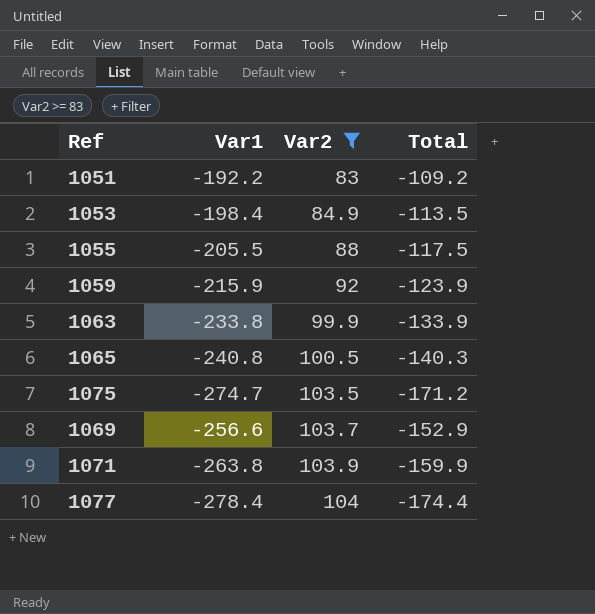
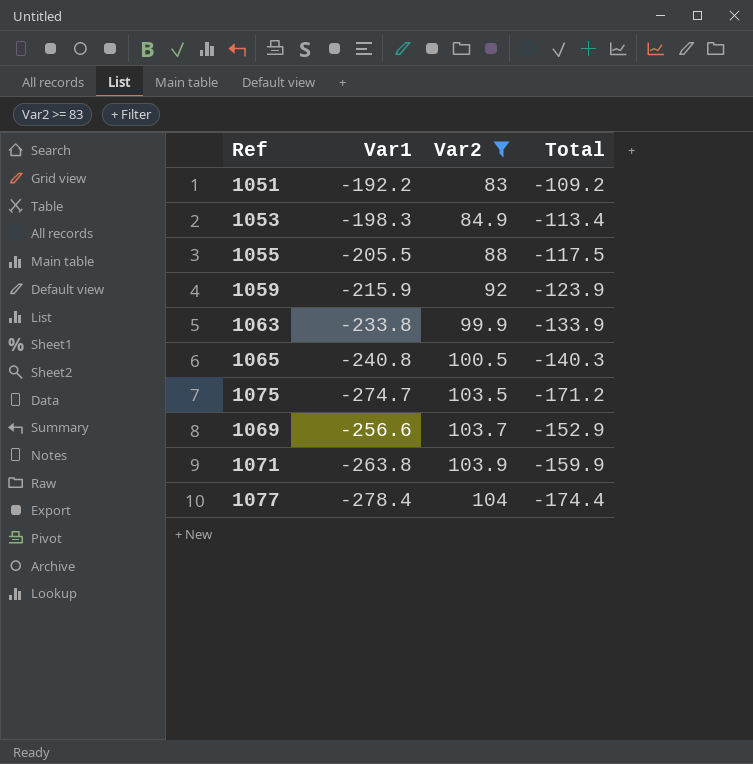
1053 | Var1: -198.4 -> -198.3
1053 | Total: -113.5 -> -113.4

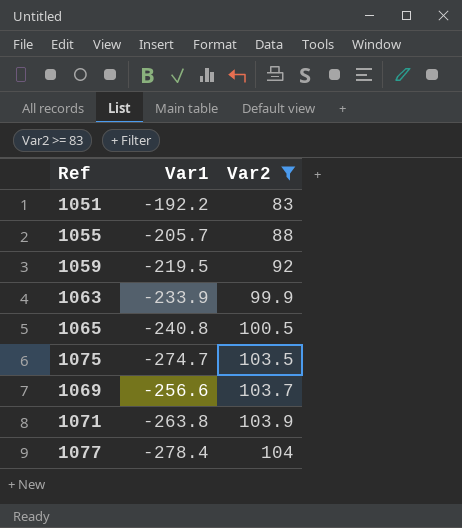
column Total | formula: [Var1] + [Var2] -> none
row 1053: -198.3 | 84.9 | -113.4 -> none
1055 | Var1: -205.5 -> -205.7
1059 | Var1: -215.9 -> -219.5
1063 | Var1: -233.8 -> -233.9

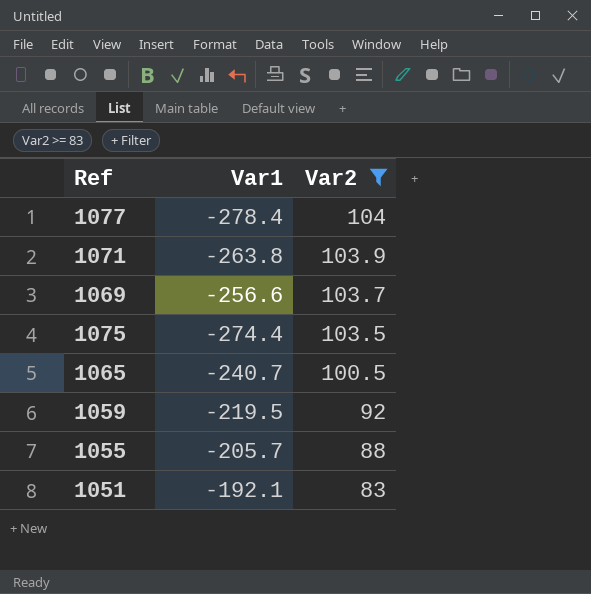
row order: Var2 ascending -> Var2 descending
row 1063: -233.9 | 99.9 -> none
1075 | Var1: -274.7 -> -274.4
1065 | Var1: -240.8 -> -240.7
1051 | Var1: -192.2 -> -192.1

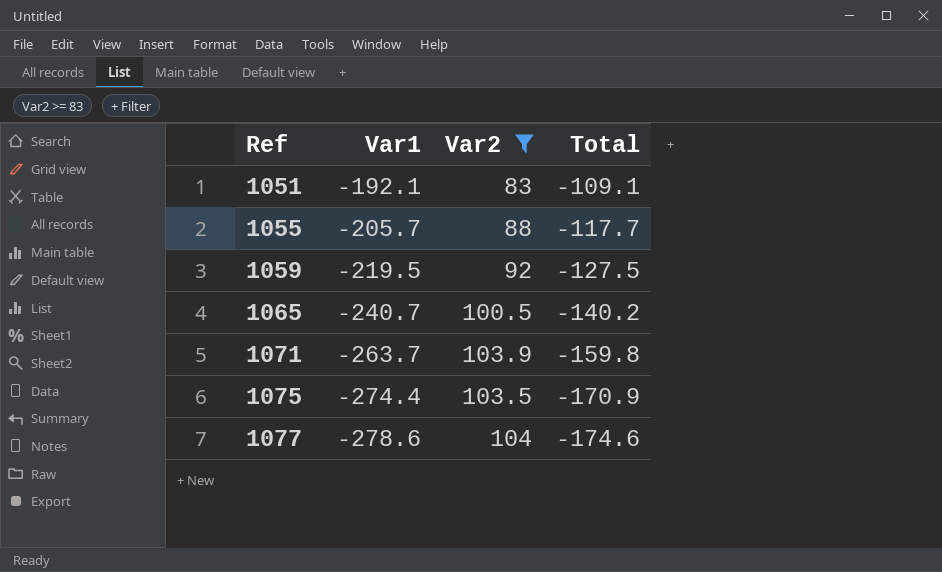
row order: Var2 descending -> Ref ascending
column Total | formula: none -> [Var1] + [Var2]
row 1069: -256.6 | 103.7 -> none
1071 | Var1: -263.8 -> -263.7
1077 | Var1: -278.4 -> -278.6

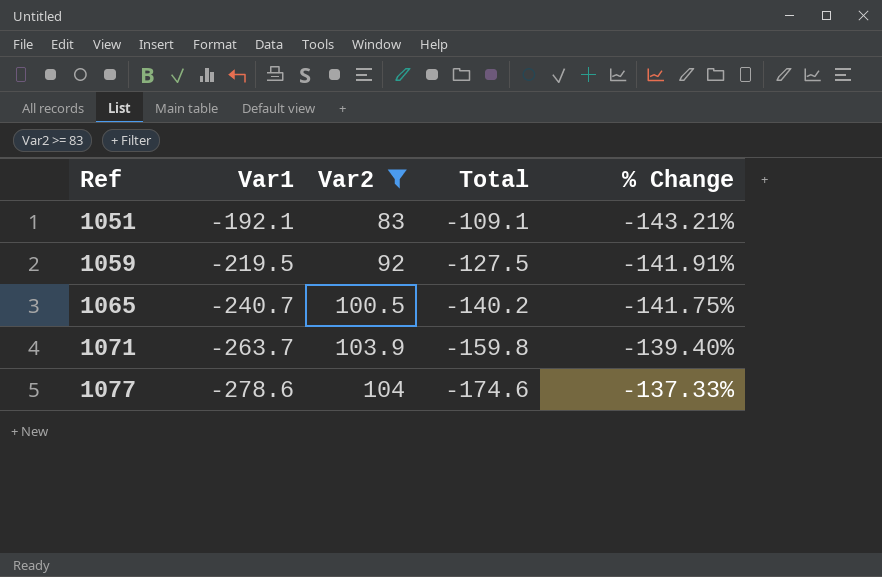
column % Change | formula: none -> ([Var2] - [Var1]) / [Var1]
row 1055: -205.7 | 88 | -117.7 -> none
row 1075: -274.4 | 103.5 | -170.9 -> none

